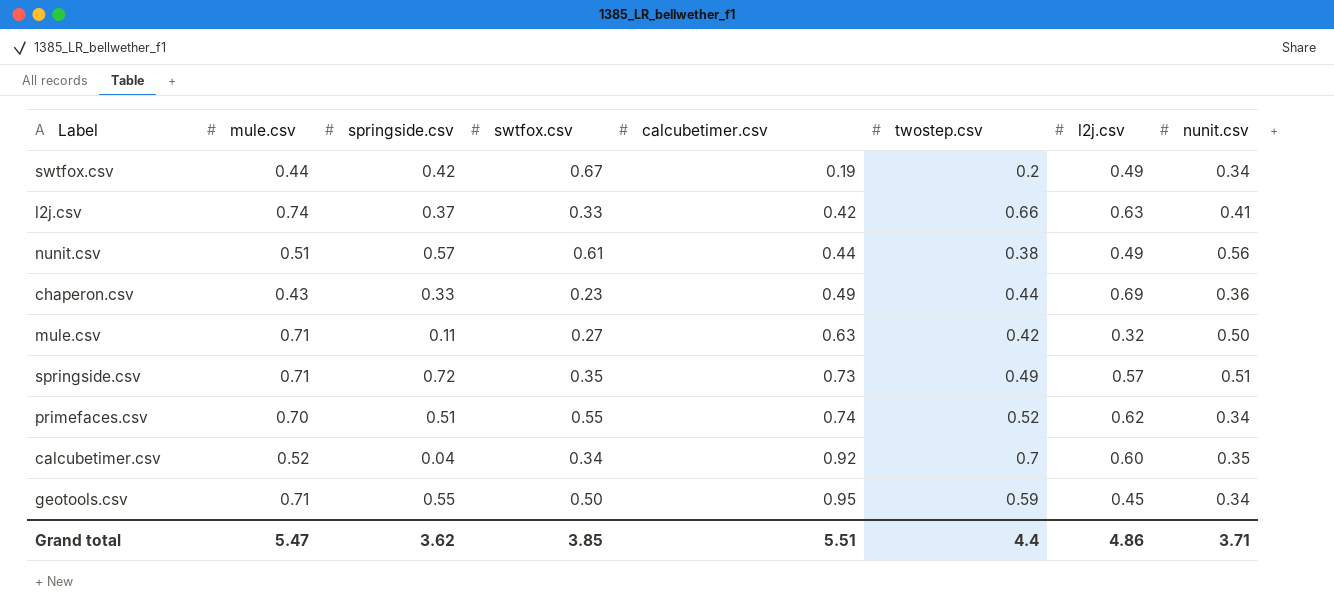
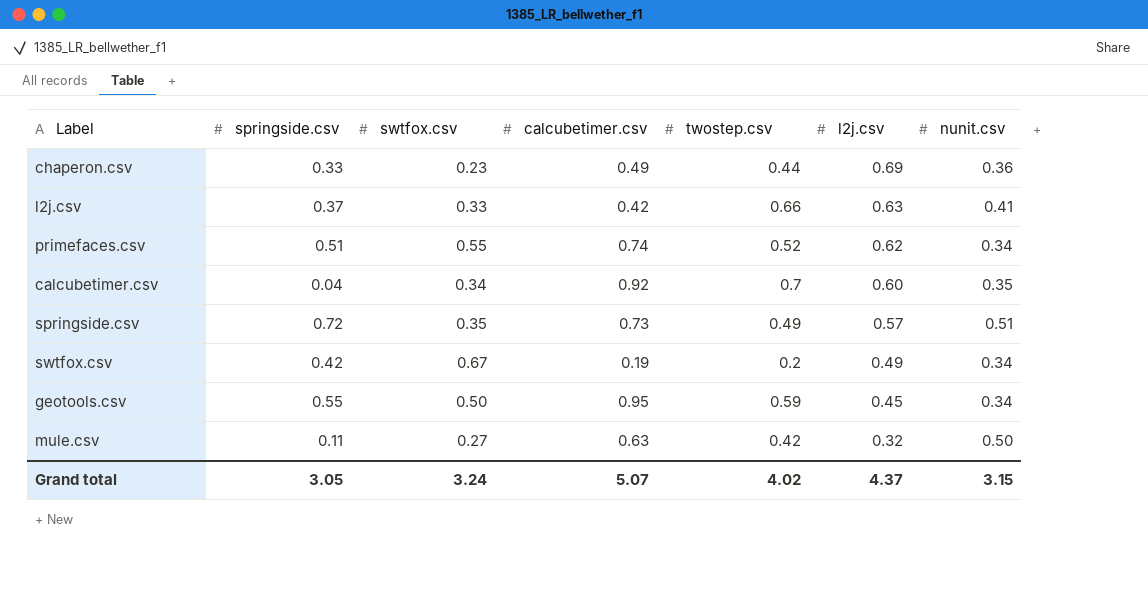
row order: calcubetimer.csv ascending -> l2j.csv descending
column mule.csv | position: 2 -> none
row nunit.csv: 0.51 | 0.57 | 0.61 | 0.44 | 0.38 | 0.49 | 0.56 -> none
Grand total | springside.csv: 3.62 -> 3.05
Grand total | swtfox.csv: 3.85 -> 3.24
Grand total | calcubetimer.csv: 5.51 -> 5.07
Grand total | twostep.csv: 4.4 -> 4.02
Grand total | l2j.csv: 4.86 -> 4.37
Grand total | nunit.csv: 3.71 -> 3.15

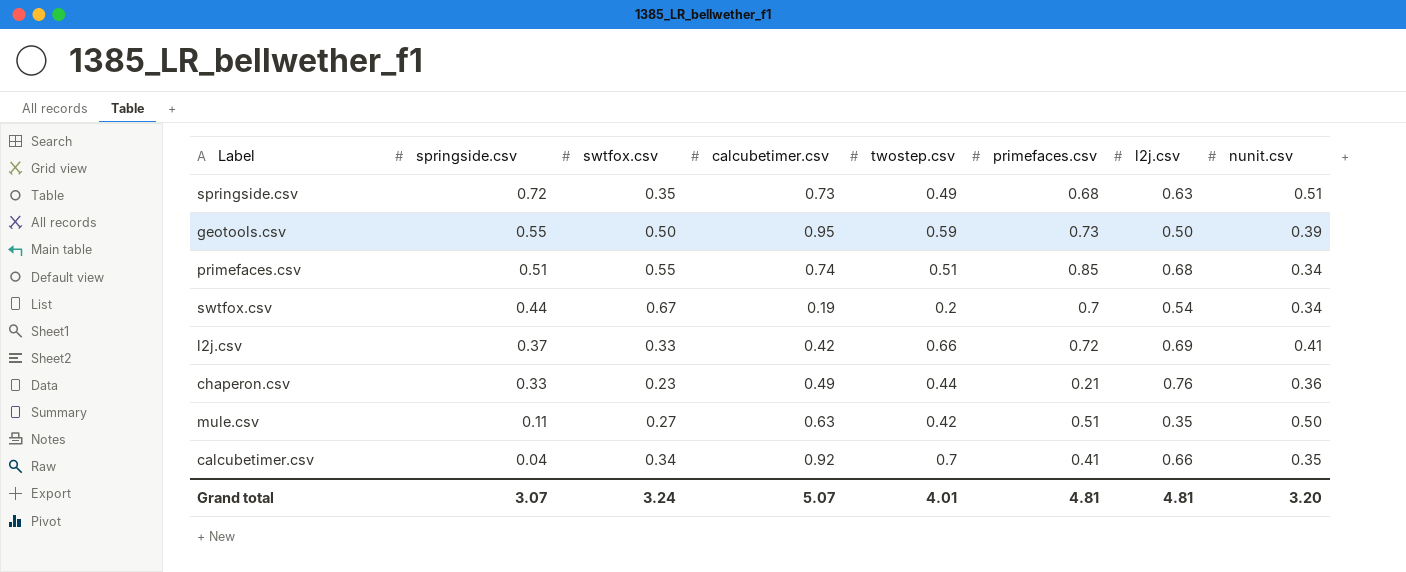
row order: l2j.csv descending -> springside.csv descending
column primefaces.csv | position: none -> 6
springside.csv | l2j.csv: 0.57 -> 0.63
geotools.csv | l2j.csv: 0.45 -> 0.50
geotools.csv | nunit.csv: 0.34 -> 0.39
primefaces.csv | twostep.csv: 0.52 -> 0.51
primefaces.csv | l2j.csv: 0.62 -> 0.68
swtfox.csv | springside.csv: 0.42 -> 0.44
swtfox.csv | l2j.csv: 0.49 -> 0.54
l2j.csv | l2j.csv: 0.63 -> 0.69
chaperon.csv | l2j.csv: 0.69 -> 0.76
mule.csv | l2j.csv: 0.32 -> 0.35
calcubetimer.csv | l2j.csv: 0.60 -> 0.66
Grand total | springside.csv: 3.05 -> 3.07
Grand total | twostep.csv: 4.02 -> 4.01
Grand total | l2j.csv: 4.37 -> 4.81
Grand total | nunit.csv: 3.15 -> 3.20

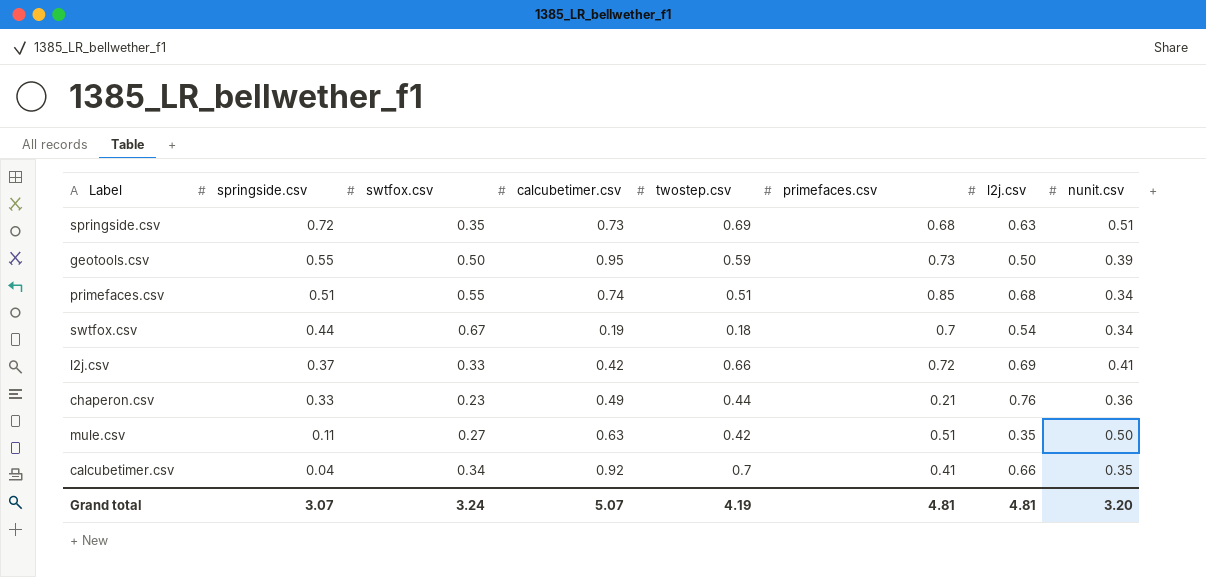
springside.csv | twostep.csv: 0.49 -> 0.69
swtfox.csv | twostep.csv: 0.2 -> 0.18
Grand total | twostep.csv: 4.01 -> 4.19

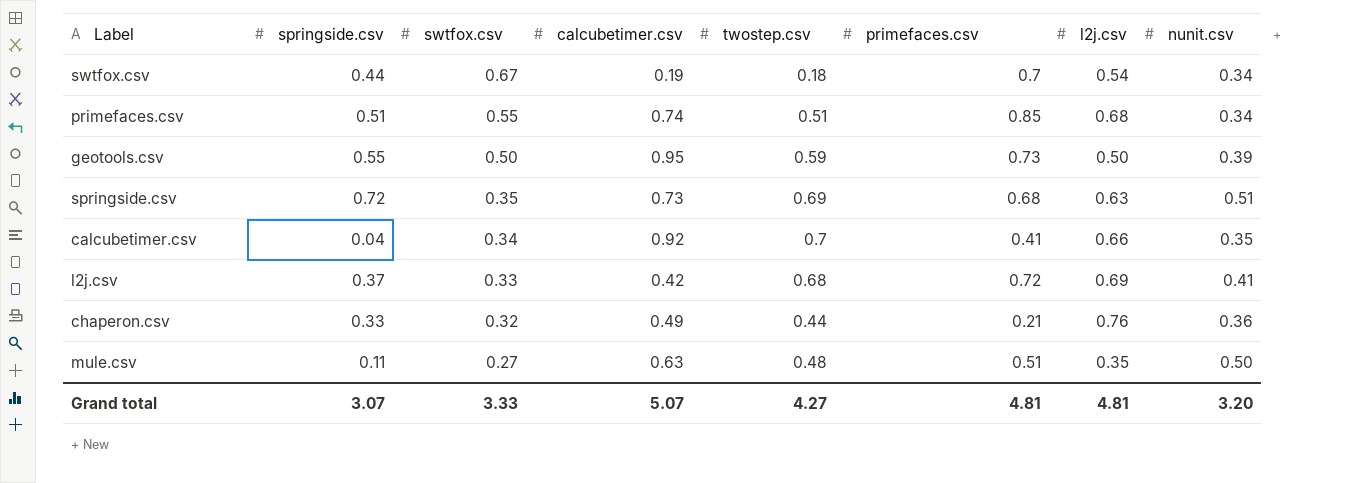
row order: springside.csv descending -> swtfox.csv descending
l2j.csv | twostep.csv: 0.66 -> 0.68
chaperon.csv | swtfox.csv: 0.23 -> 0.32
mule.csv | twostep.csv: 0.42 -> 0.48
Grand total | swtfox.csv: 3.24 -> 3.33
Grand total | twostep.csv: 4.19 -> 4.27

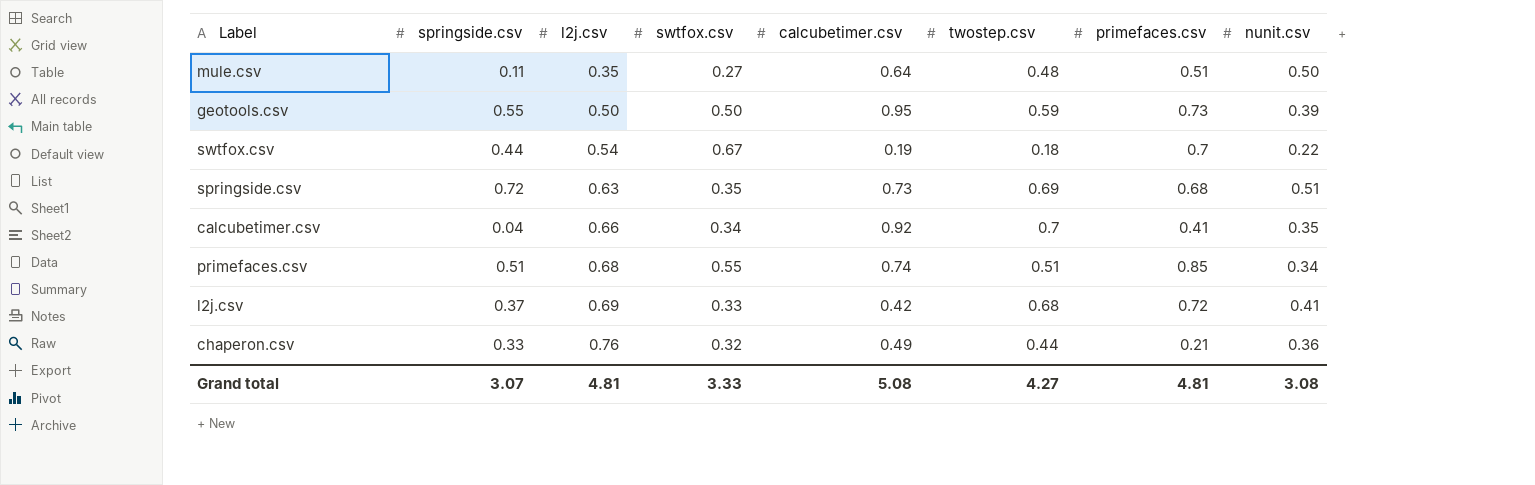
row order: swtfox.csv descending -> l2j.csv ascending
column l2j.csv | position: 7 -> 3
mule.csv | calcubetimer.csv: 0.63 -> 0.64
swtfox.csv | nunit.csv: 0.34 -> 0.22
Grand total | calcubetimer.csv: 5.07 -> 5.08
Grand total | nunit.csv: 3.20 -> 3.08

